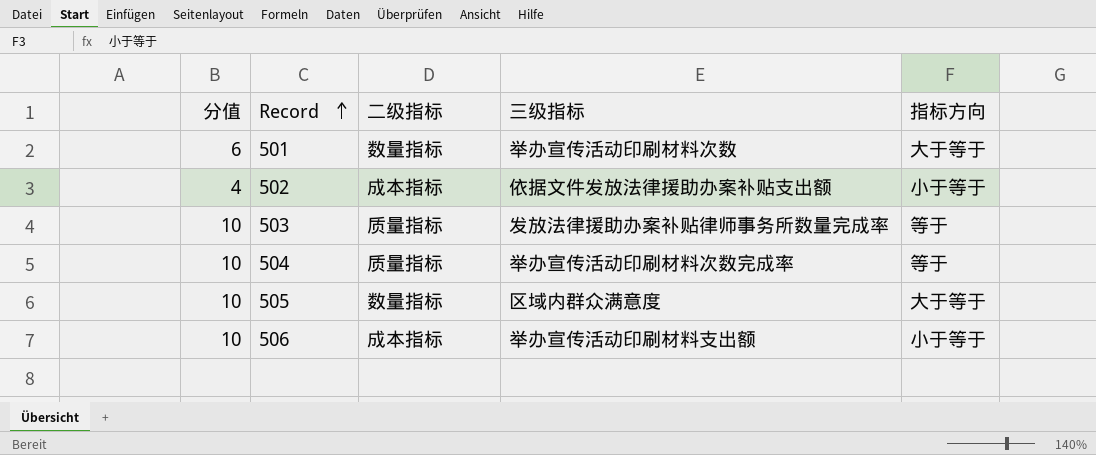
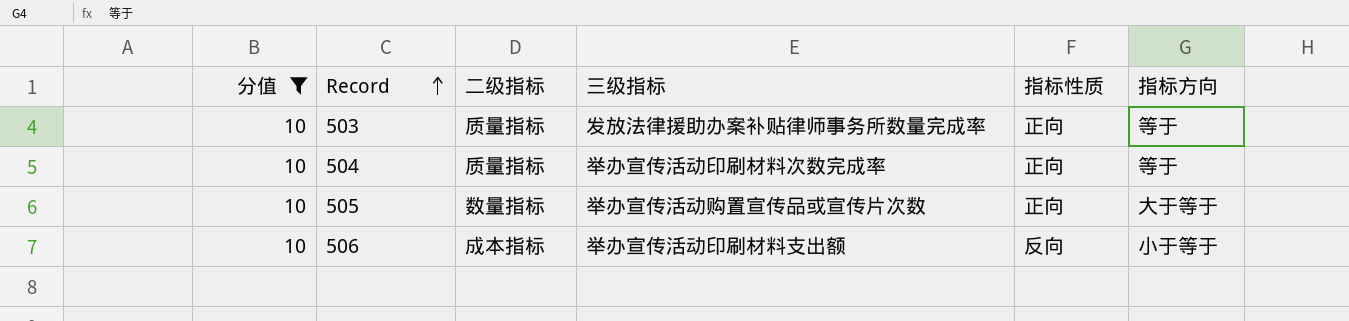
filter: none -> 分值 = 10
column 指标性质 | position: none -> 5
505 | 三级指标: 区域内群众满意度 -> 举办宣传活动购置宣传品或宣传片次数

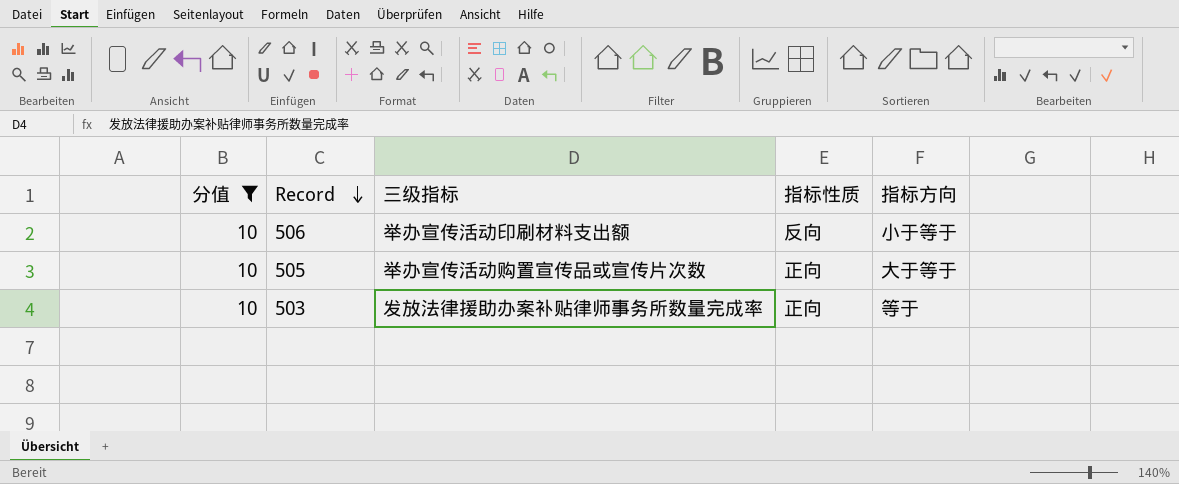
row order: Record ascending -> Record descending
column 二级指标 | position: 3 -> none
row 504: 10 | 质量指标 | 举办宣传活动印刷材料次数完成率 | 正向 | 等于 -> none

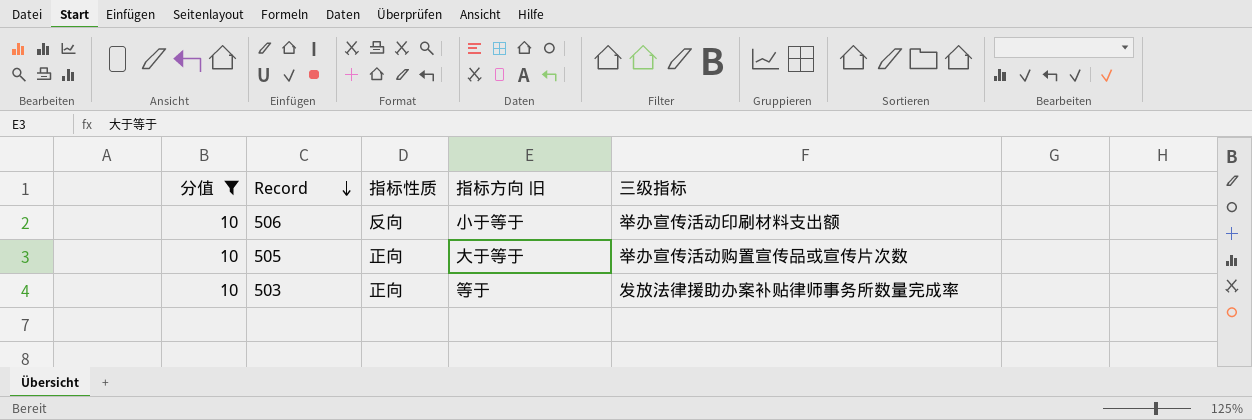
column name: 指标方向 -> 指标方向 旧
column 三级指标 | position: 3 -> 5

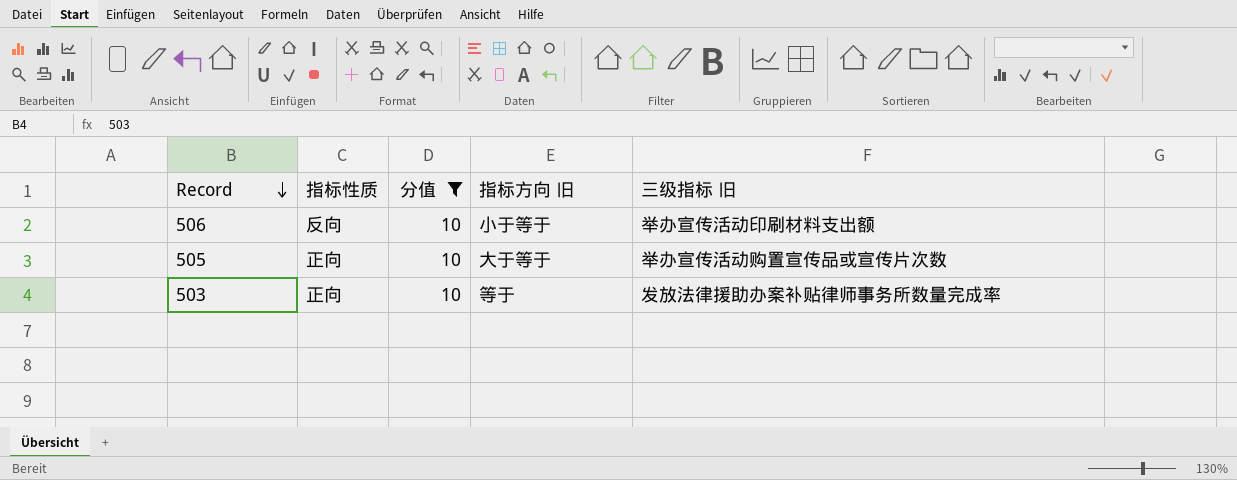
column 分值 | position: 1 -> 3
column name: 三级指标 -> 三级指标 旧

